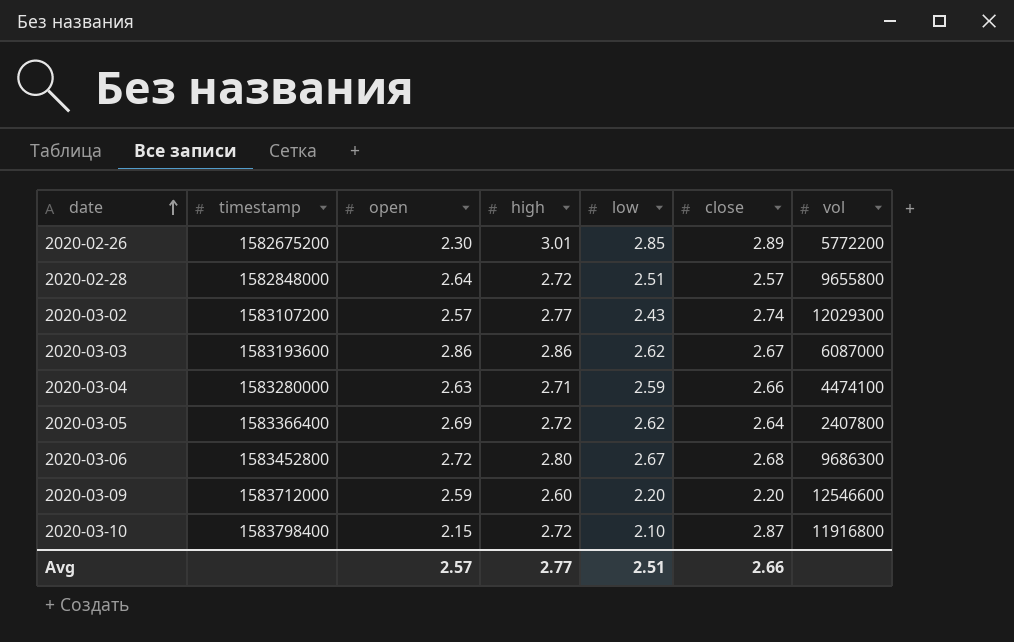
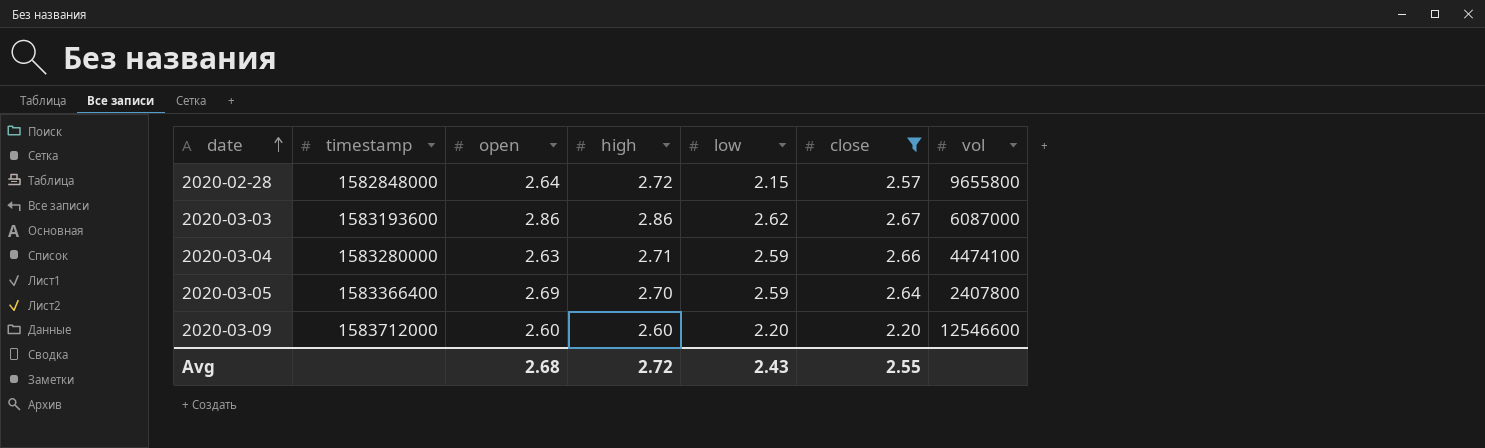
filter: none -> close <= 2.67
2020-02-28 | low: 2.51 -> 2.15
2020-03-05 | high: 2.72 -> 2.70
2020-03-05 | low: 2.62 -> 2.59
2020-03-09 | open: 2.59 -> 2.60
Avg | open: 2.57 -> 2.68
Avg | high: 2.77 -> 2.72
Avg | low: 2.51 -> 2.43
Avg | close: 2.66 -> 2.55

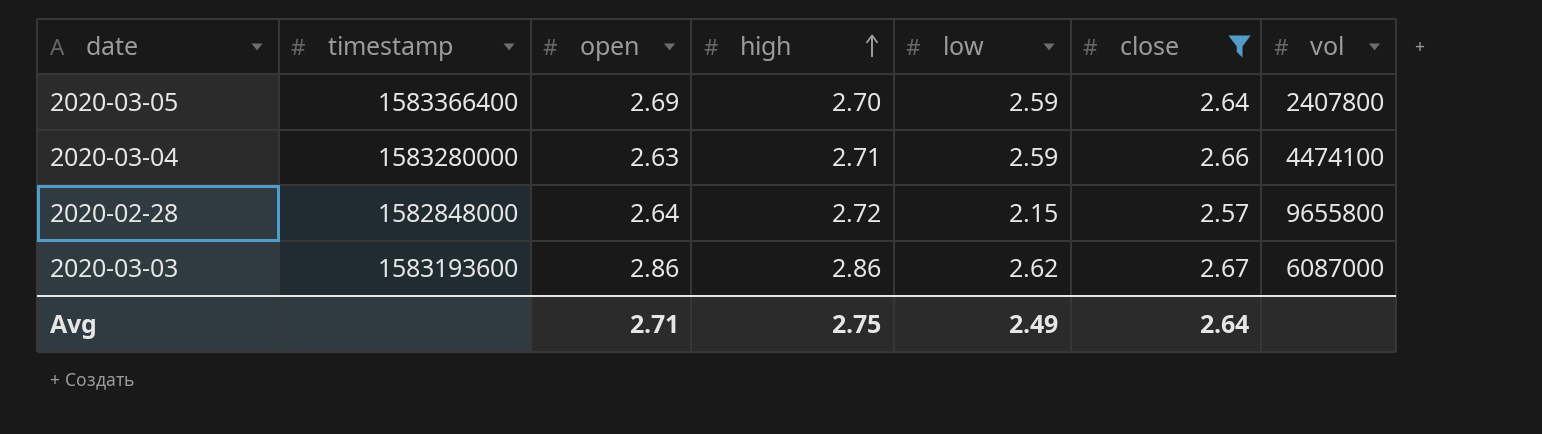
row order: date ascending -> high ascending
row 2020-03-09: 1583712000 | 2.60 | 2.60 | 2.20 | 2.20 | 12546600 -> none
Avg | open: 2.68 -> 2.71
Avg | high: 2.72 -> 2.75
Avg | low: 2.43 -> 2.49
Avg | close: 2.55 -> 2.64

